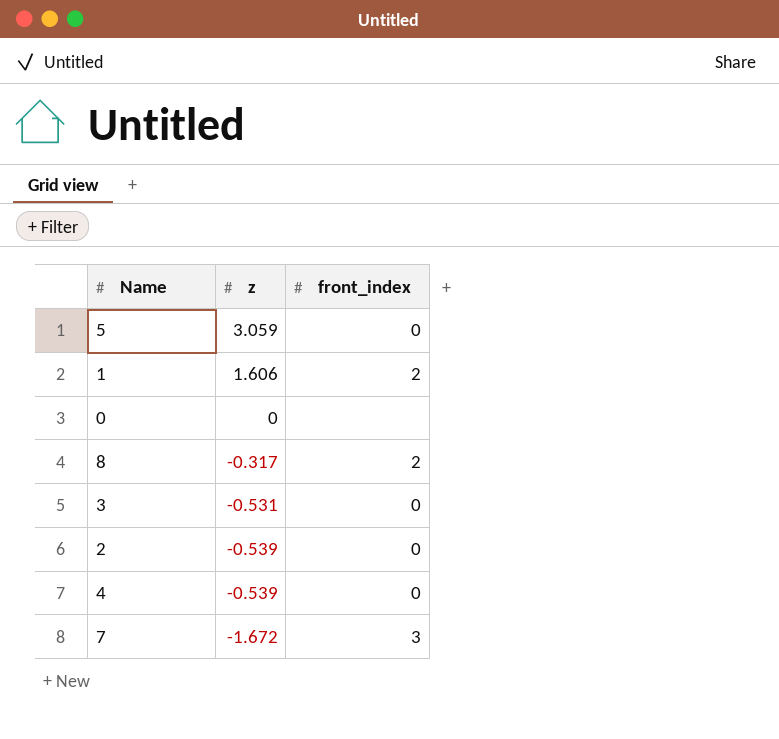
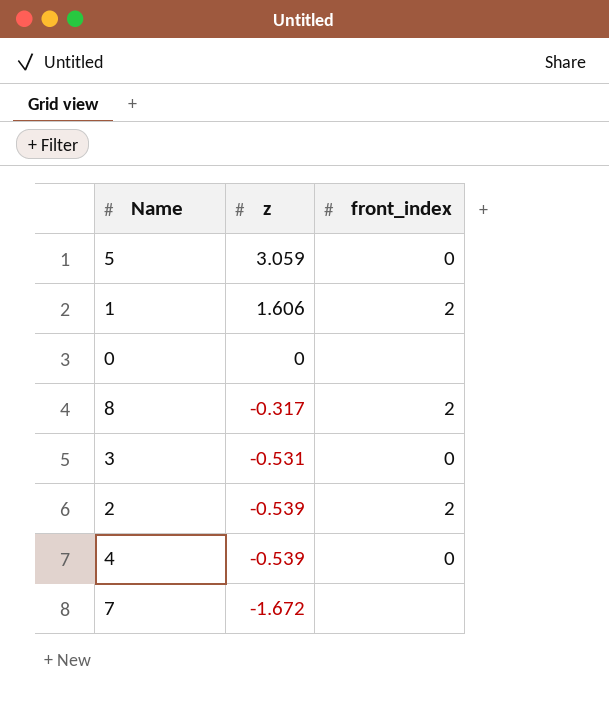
2 | front_index: 0 -> 2
7 | front_index: 3 -> none

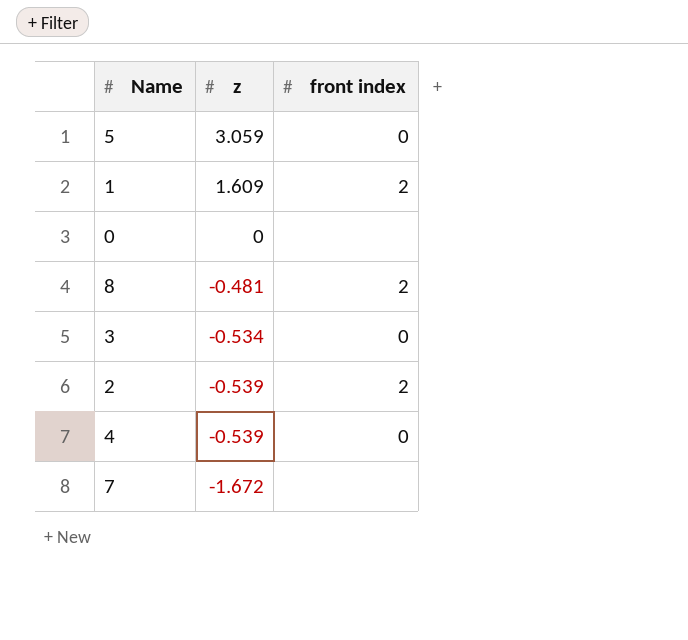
column name: front_index -> front index
1 | z: 1.606 -> 1.609
8 | z: -0.317 -> -0.481
3 | z: -0.531 -> -0.534

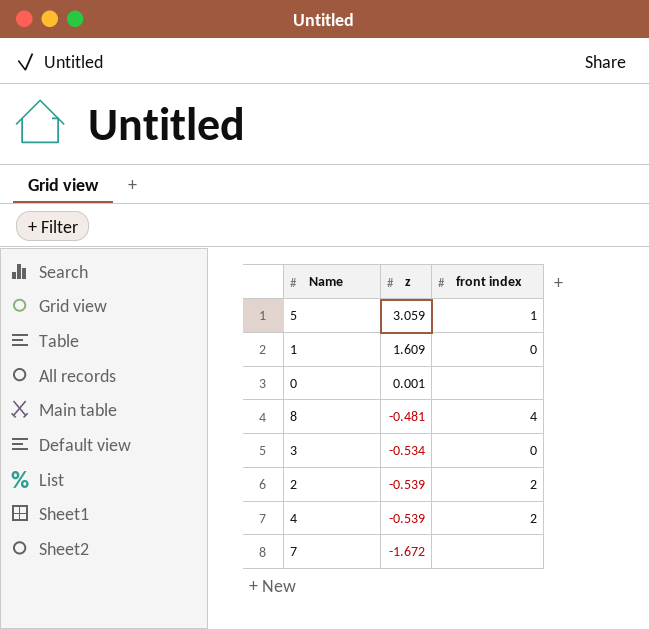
5 | front index: 0 -> 1
1 | front index: 2 -> 0
0 | z: 0 -> 0.001
8 | front index: 2 -> 4
4 | front index: 0 -> 2

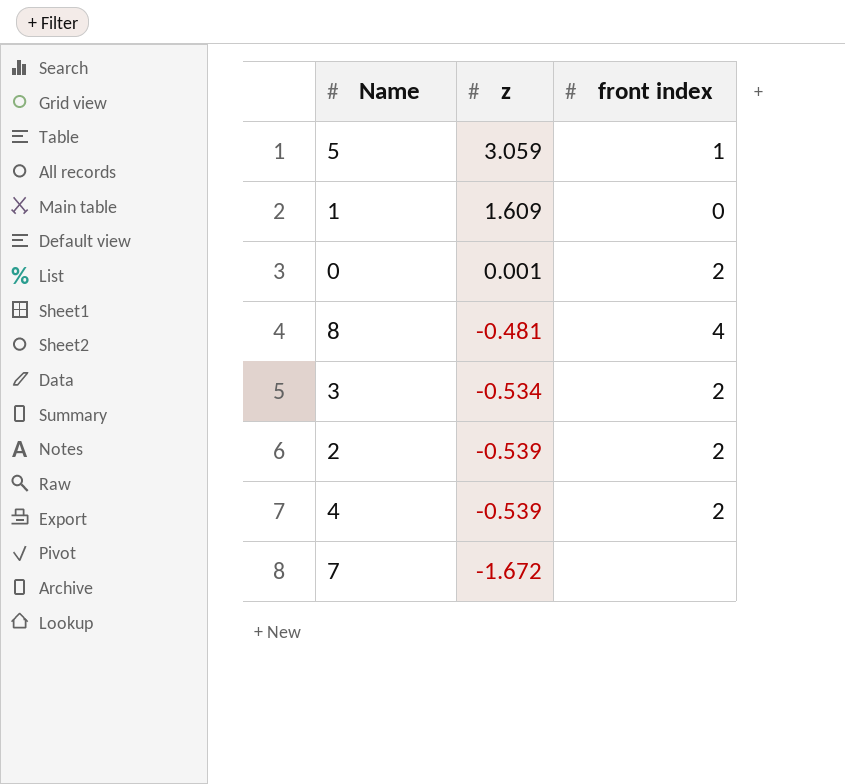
0 | front index: none -> 2
3 | front index: 0 -> 2

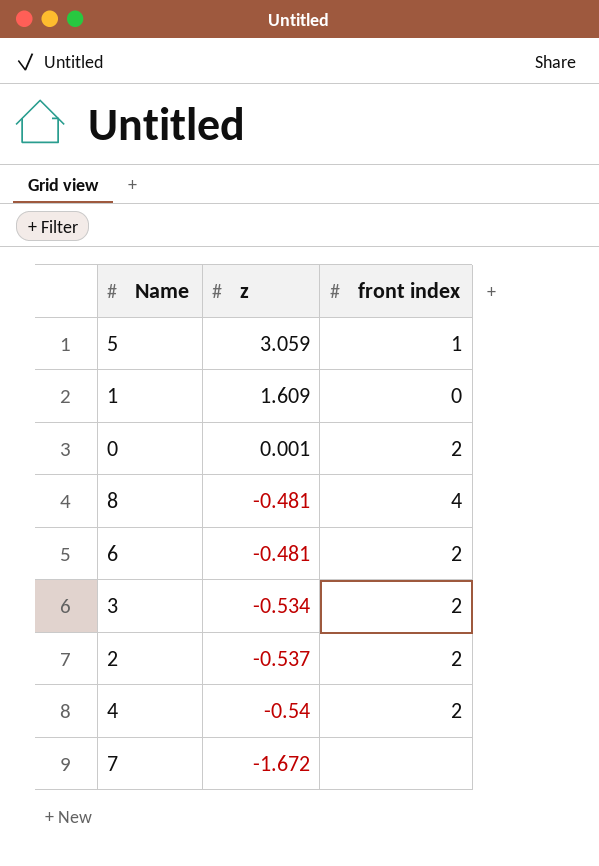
row 6: none -> -0.481 | 2
2 | z: -0.539 -> -0.537
4 | z: -0.539 -> -0.54

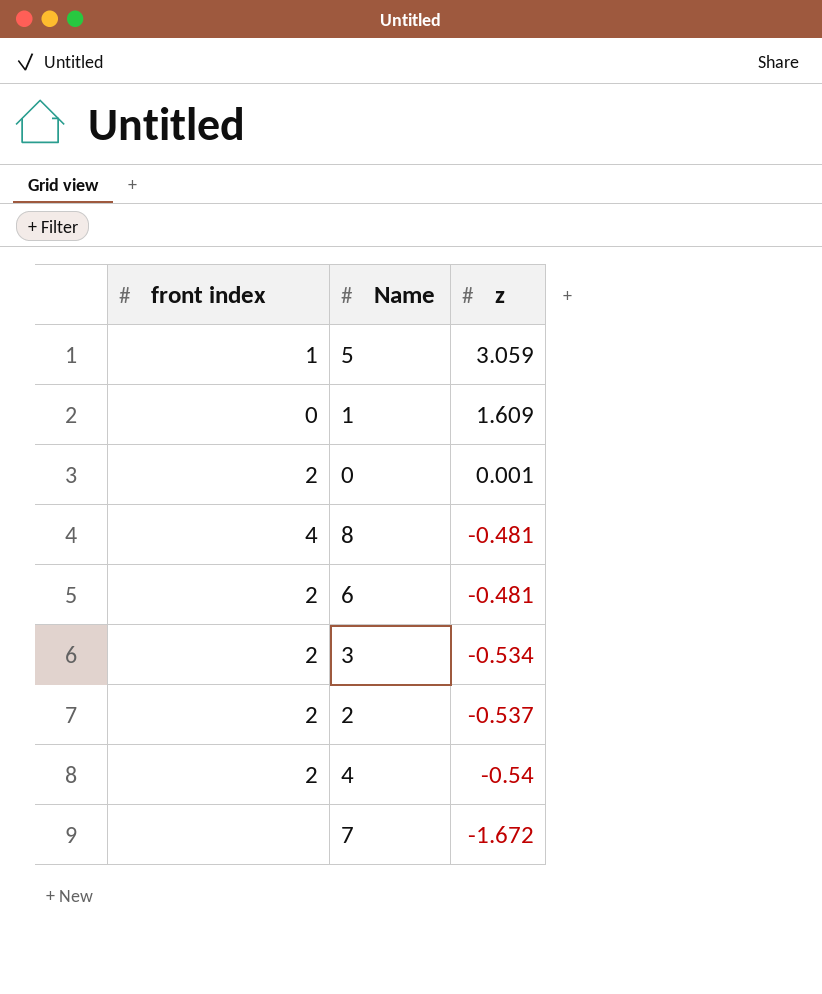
column front index | position: 3 -> 1

